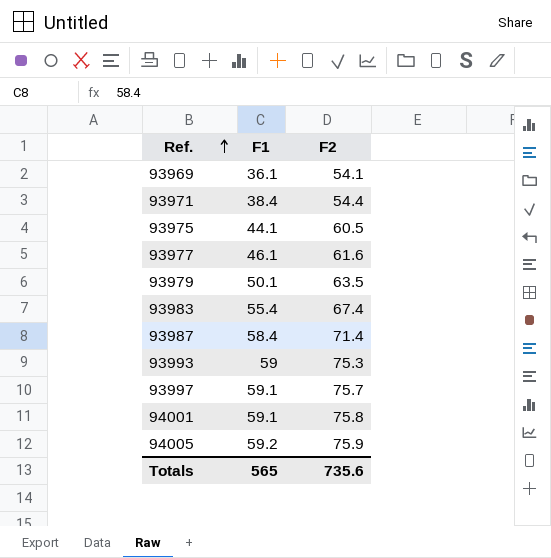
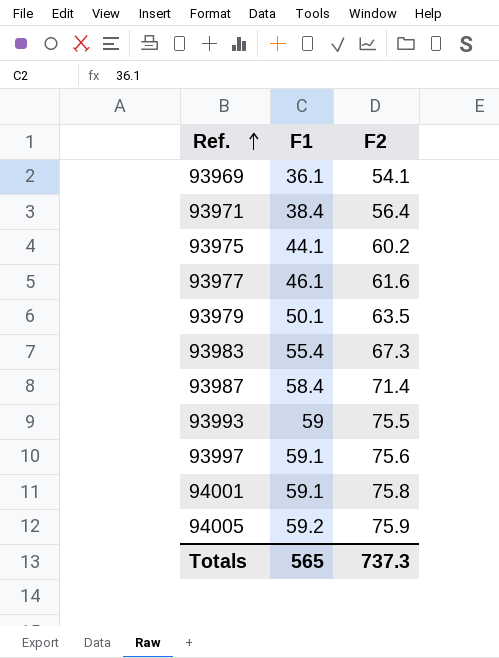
93971 | F2: 54.4 -> 56.4
93975 | F2: 60.5 -> 60.2
93983 | F2: 67.4 -> 67.3
93993 | F2: 75.3 -> 75.5
93997 | F2: 75.7 -> 75.6
Totals | F2: 735.6 -> 737.3

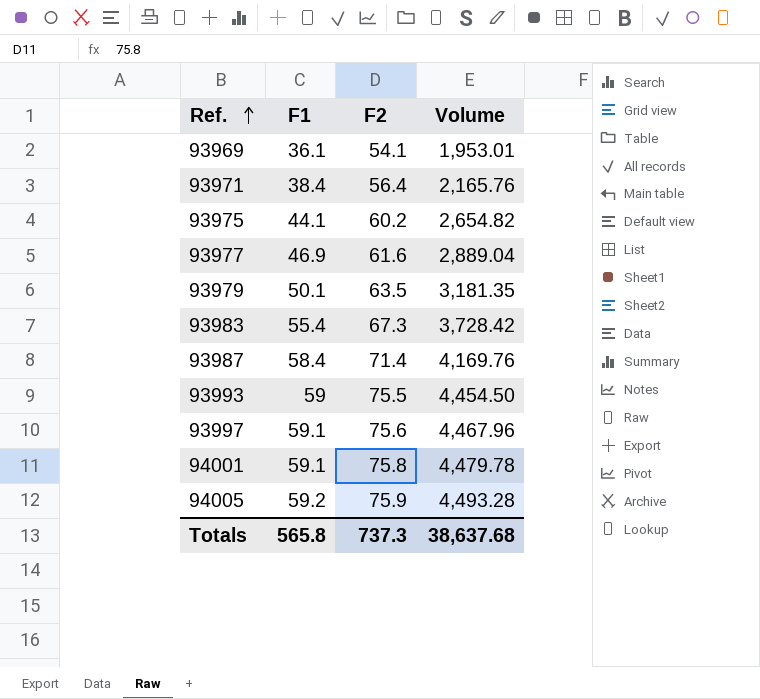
column Volume | formula: none -> [F1] * [F2]
93977 | F1: 46.1 -> 46.9
Totals | F1: 565 -> 565.8

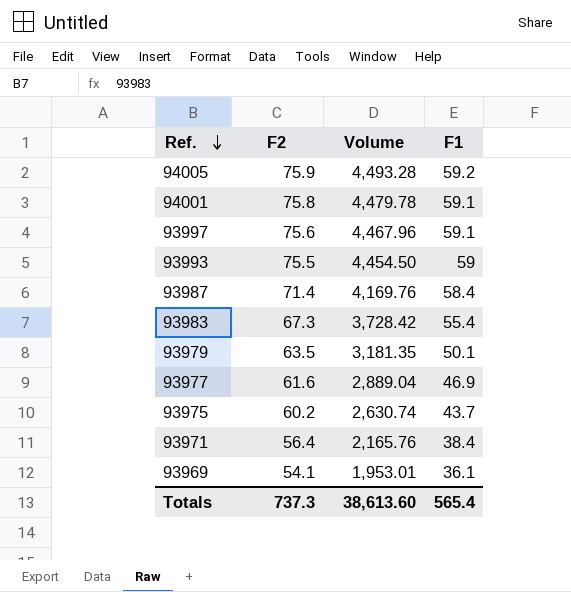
row order: Ref. ascending -> Ref. descending
column F1 | position: 2 -> 4
93975 | Volume: 2,654.82 -> 2,630.74
93975 | F1: 44.1 -> 43.7
Totals | Volume: 38,637.68 -> 38,613.60
Totals | F1: 565.8 -> 565.4

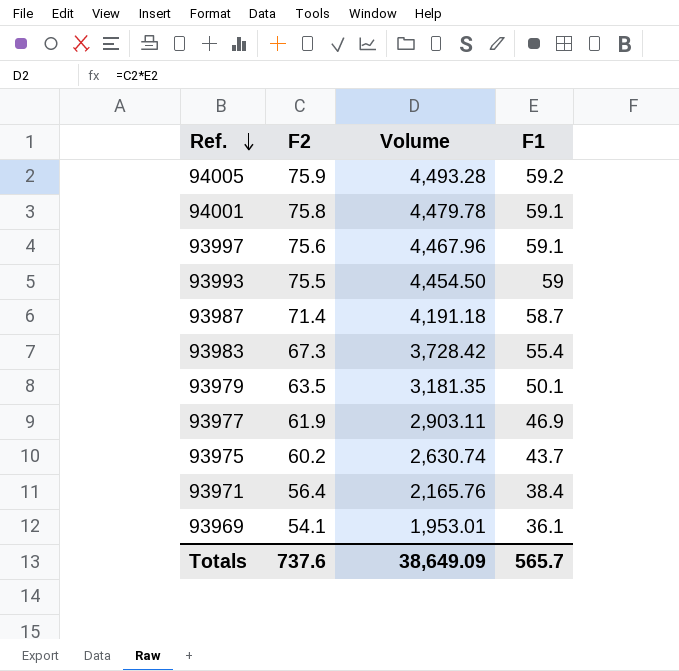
93987 | Volume: 4,169.76 -> 4,191.18
93987 | F1: 58.4 -> 58.7
93977 | F2: 61.6 -> 61.9
93977 | Volume: 2,889.04 -> 2,903.11
Totals | F2: 737.3 -> 737.6
Totals | Volume: 38,613.60 -> 38,649.09
Totals | F1: 565.4 -> 565.7

